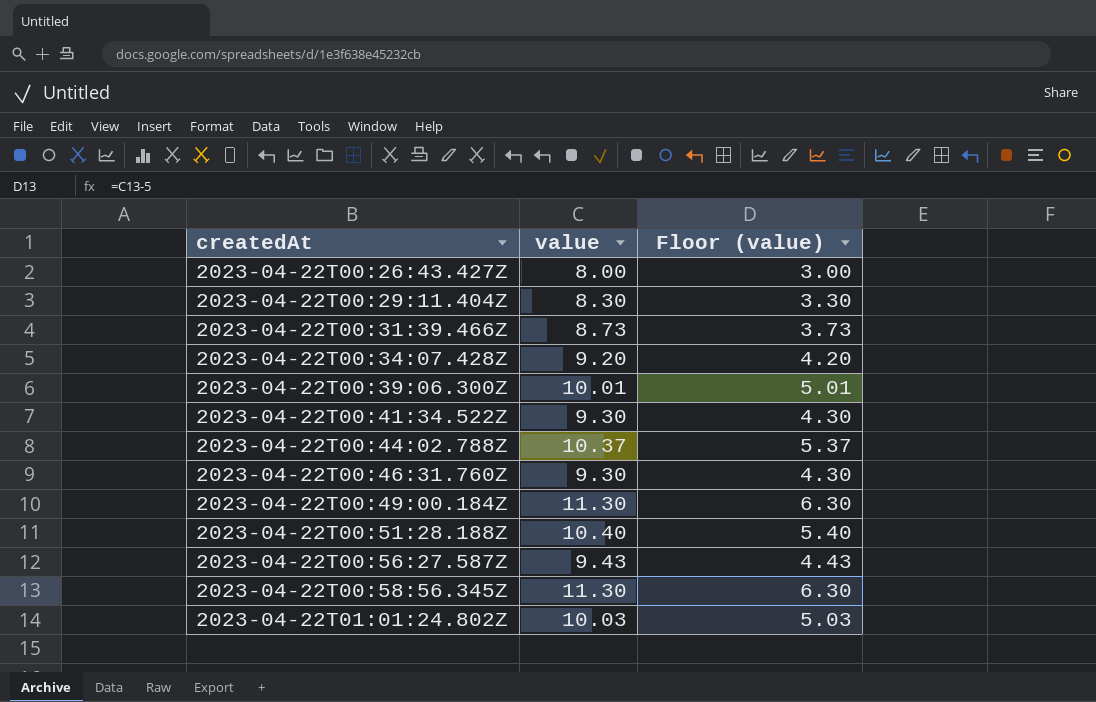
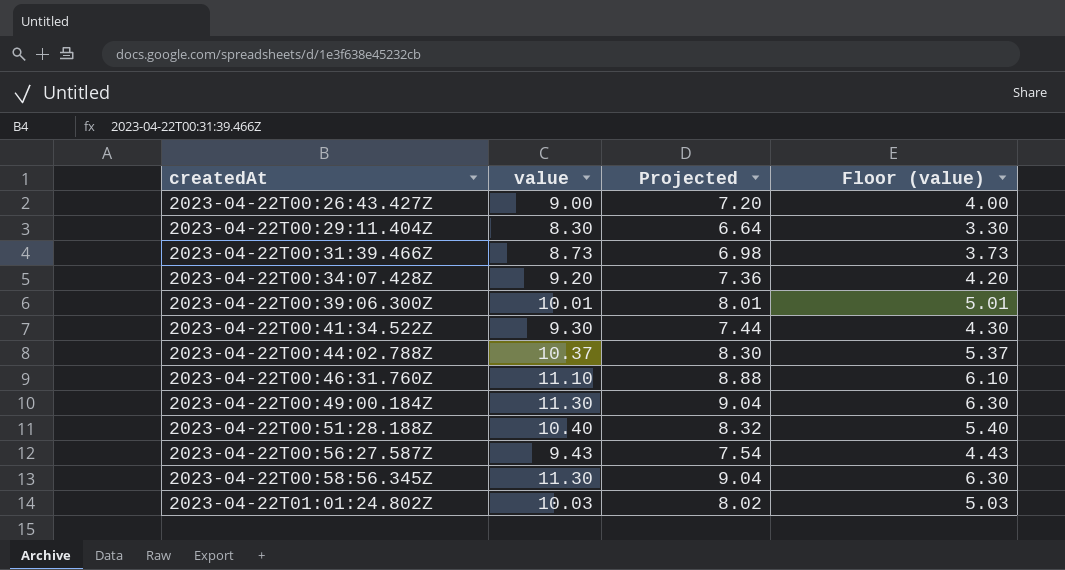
column Projected | formula: none -> [value] * 0.8
2023-04-22T00:26:43.427Z | value: 8.00 -> 9.00
2023-04-22T00:26:43.427Z | Floor (value): 3.00 -> 4.00
2023-04-22T00:46:31.760Z | value: 9.30 -> 11.10
2023-04-22T00:46:31.760Z | Floor (value): 4.30 -> 6.10

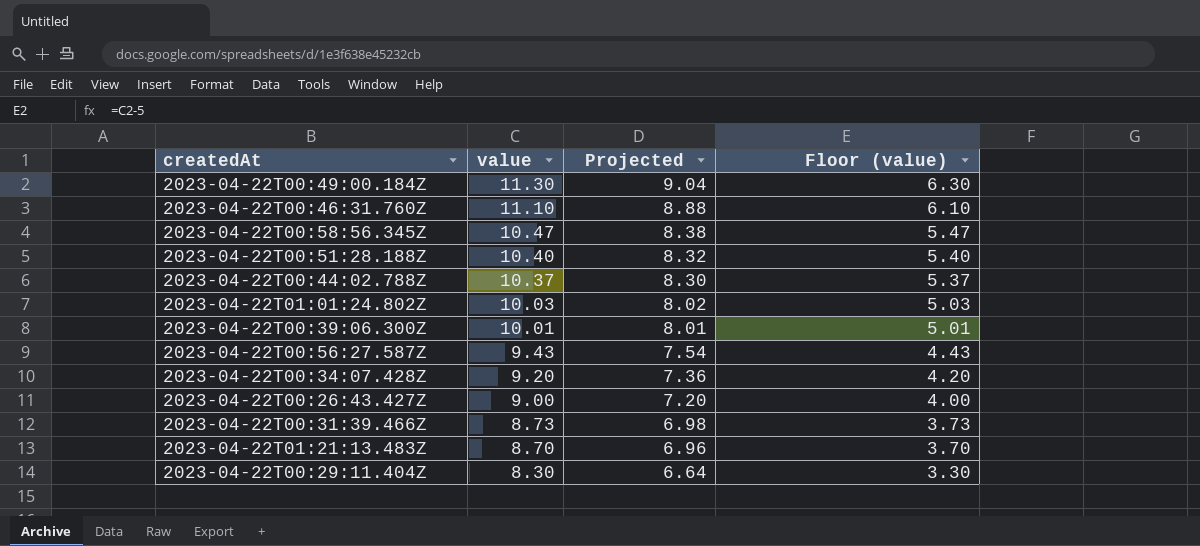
row order: createdAt ascending -> value descending
row 2023-04-22T00:41:34.522Z: 9.30 | 7.44 | 4.30 -> none
2023-04-22T00:58:56.345Z | value: 11.30 -> 10.47
2023-04-22T00:58:56.345Z | Projected: 9.04 -> 8.38
2023-04-22T00:58:56.345Z | Floor (value): 6.30 -> 5.47
row 2023-04-22T01:21:13.483Z: none -> 8.70 | 6.96 | 3.70

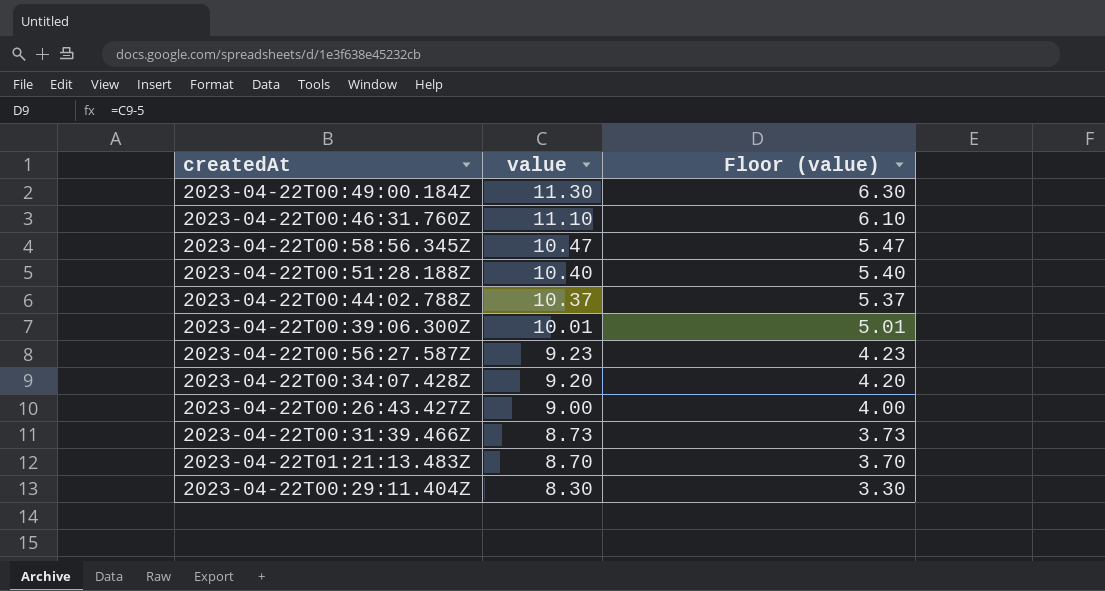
column Projected | formula: [value] * 0.8 -> none
row 2023-04-22T01:01:24.802Z: 10.03 | 8.02 | 5.03 -> none
2023-04-22T00:56:27.587Z | value: 9.43 -> 9.23
2023-04-22T00:56:27.587Z | Floor (value): 4.43 -> 4.23

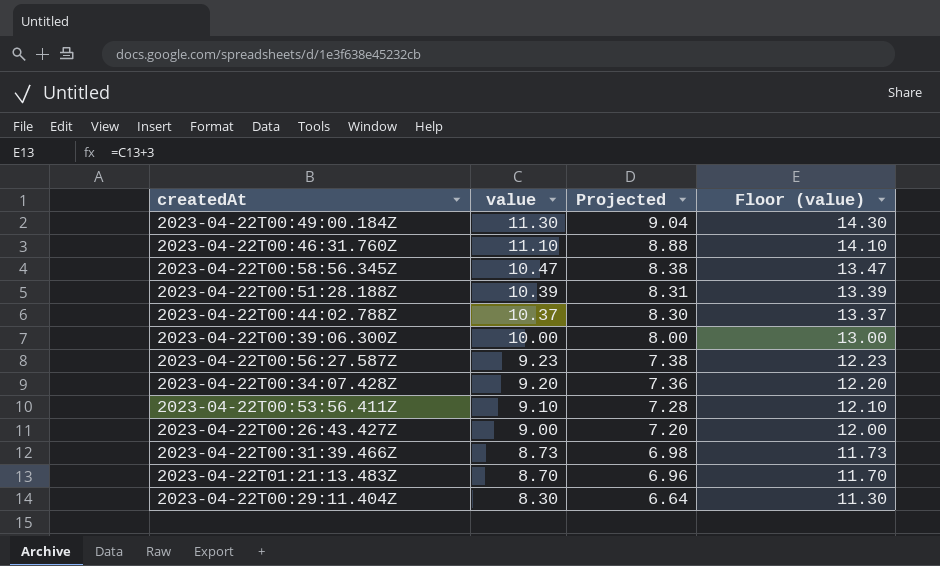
column Projected | formula: none -> [value] * 0.8
column Floor (value) | formula: [value] - 5 -> [value] + 3
2023-04-22T00:51:28.188Z | value: 10.40 -> 10.39
2023-04-22T00:39:06.300Z | value: 10.01 -> 10.00
row 2023-04-22T00:53:56.411Z: none -> 9.10 | 7.28 | 12.10

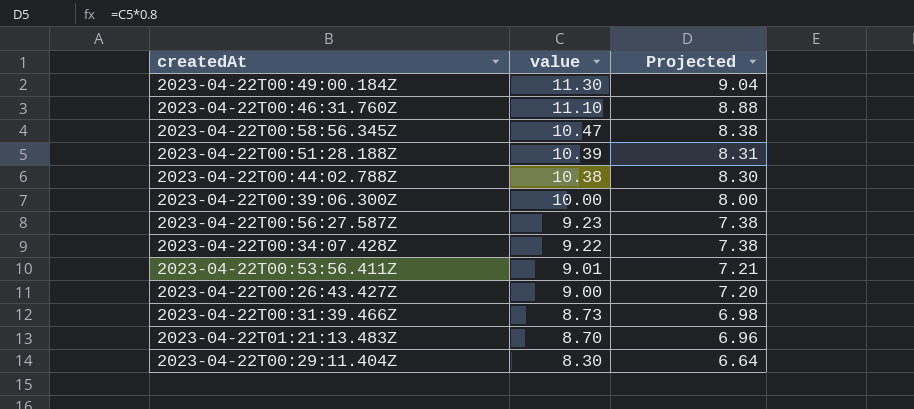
column Floor (value) | formula: [value] + 3 -> none
2023-04-22T00:44:02.788Z | value: 10.37 -> 10.38
2023-04-22T00:34:07.428Z | value: 9.20 -> 9.22
2023-04-22T00:34:07.428Z | Projected: 7.36 -> 7.38
2023-04-22T00:53:56.411Z | value: 9.10 -> 9.01
2023-04-22T00:53:56.411Z | Projected: 7.28 -> 7.21

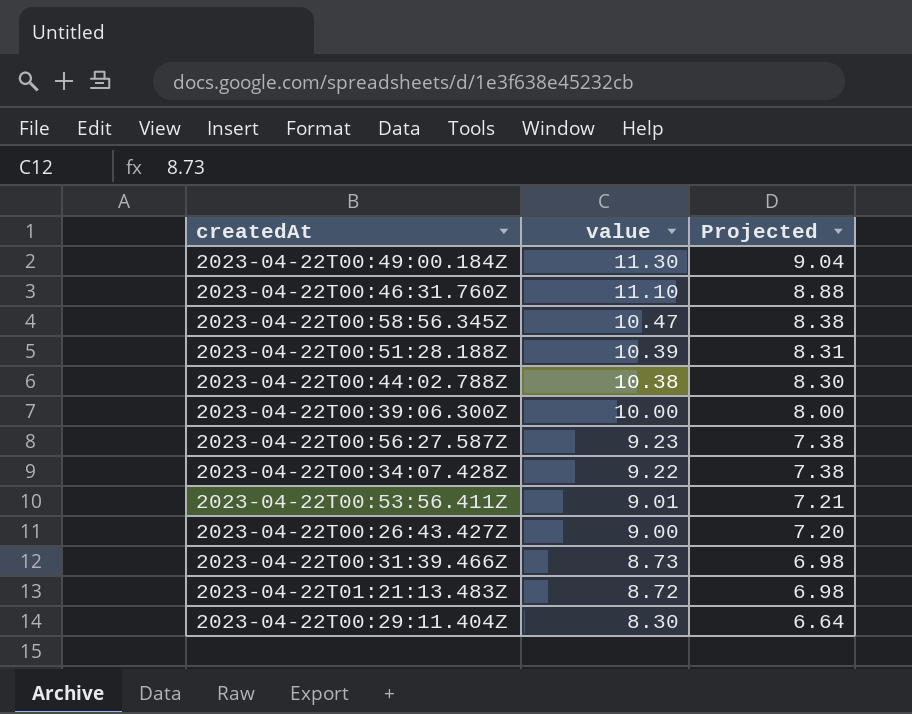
2023-04-22T01:21:13.483Z | value: 8.70 -> 8.72
2023-04-22T01:21:13.483Z | Projected: 6.96 -> 6.98

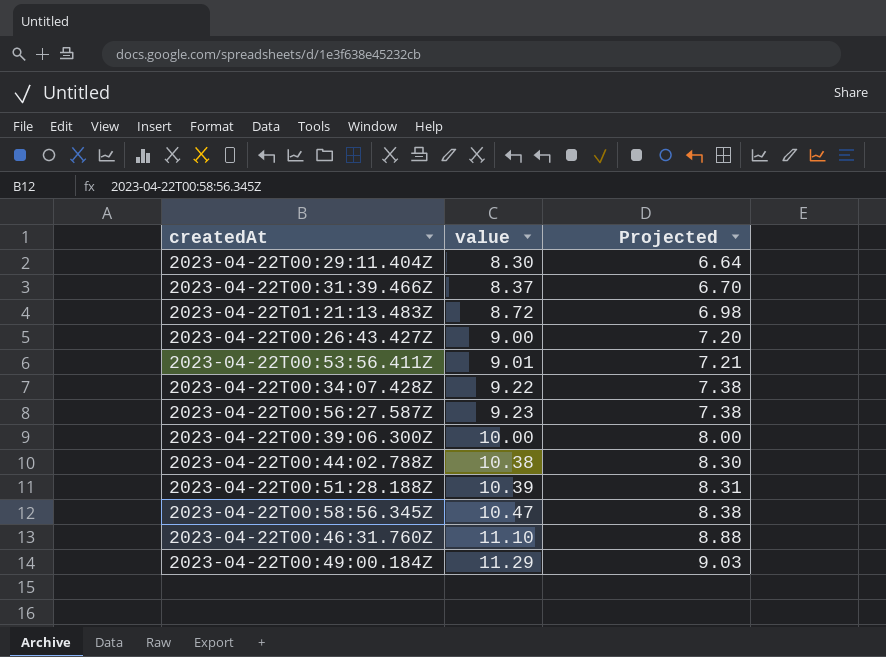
row order: value descending -> value ascending
2023-04-22T00:31:39.466Z | value: 8.73 -> 8.37
2023-04-22T00:31:39.466Z | Projected: 6.98 -> 6.70
2023-04-22T00:49:00.184Z | value: 11.30 -> 11.29
2023-04-22T00:49:00.184Z | Projected: 9.04 -> 9.03

